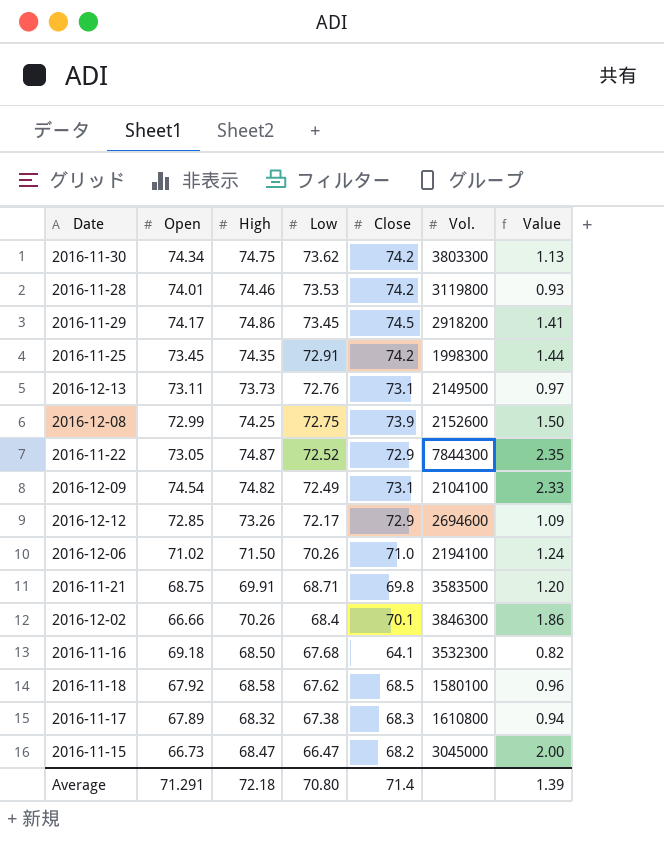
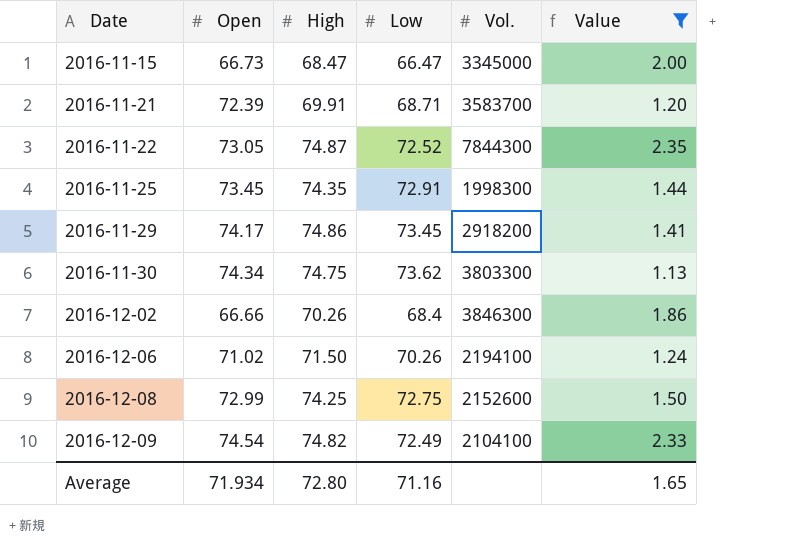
filter: none -> Value >= 1.13
row order: Low descending -> Date ascending
column Close | position: 5 -> none
2016-11-15 | Vol.: 3045000 -> 3345000
2016-11-21 | Open: 68.75 -> 72.39
2016-11-21 | Vol.: 3583500 -> 3583700
Average | Open: 71.291 -> 71.934
Average | High: 72.18 -> 72.80
Average | Low: 70.80 -> 71.16
Average | Value: 1.39 -> 1.65

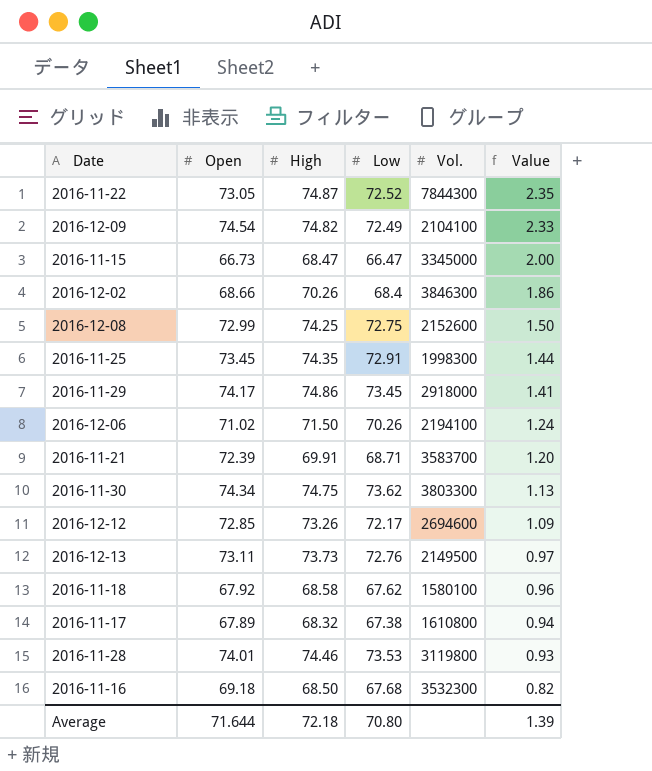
filter: Value >= 1.13 -> none
row order: Date ascending -> Value descending
2016-12-02 | Open: 66.66 -> 68.66
2016-11-29 | Vol.: 2918200 -> 2918000
Average | Open: 71.934 -> 71.644
Average | High: 72.80 -> 72.18
Average | Low: 71.16 -> 70.80
Average | Value: 1.65 -> 1.39

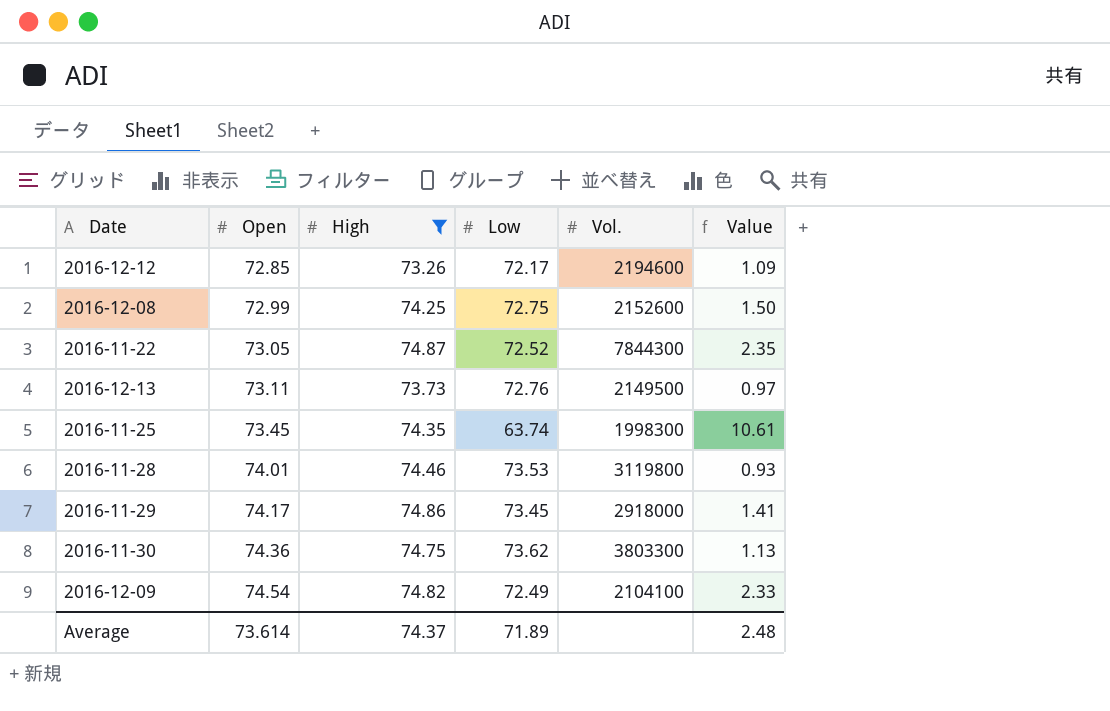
filter: none -> High >= 73.26
row order: Value descending -> Open ascending
2016-12-12 | Vol.: 2694600 -> 2194600
2016-11-25 | Low: 72.91 -> 63.74
2016-11-25 | Value: 1.44 -> 10.61
2016-11-30 | Open: 74.34 -> 74.36
Average | Open: 71.644 -> 73.614
Average | High: 72.18 -> 74.37
Average | Low: 70.80 -> 71.89
Average | Value: 1.39 -> 2.48

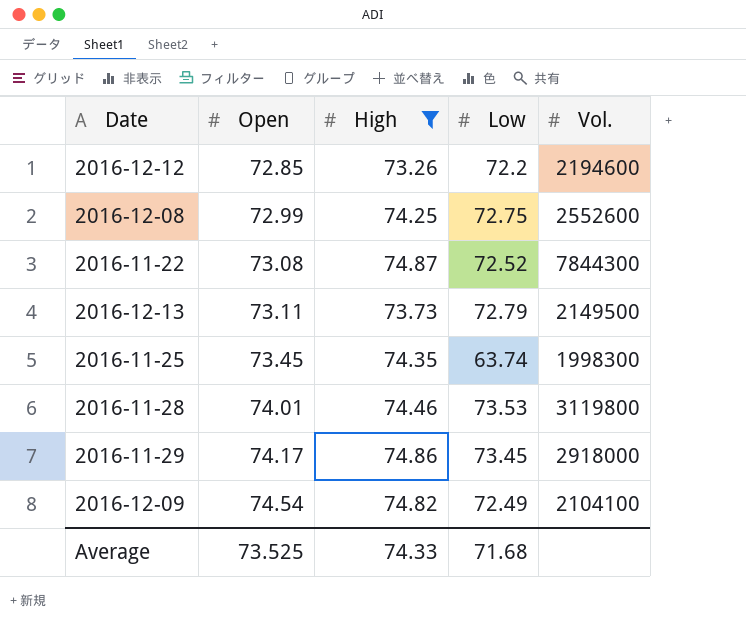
column Value | formula: [High] - [Low] -> none
row 2016-11-30: 74.36 | 74.75 | 73.62 | 3803300 | 1.13 -> none
2016-12-12 | Low: 72.17 -> 72.2
2016-12-08 | Vol.: 2152600 -> 2552600
2016-11-22 | Open: 73.05 -> 73.08
2016-12-13 | Low: 72.76 -> 72.79
Average | Open: 73.614 -> 73.525
Average | High: 74.37 -> 74.33
Average | Low: 71.89 -> 71.68

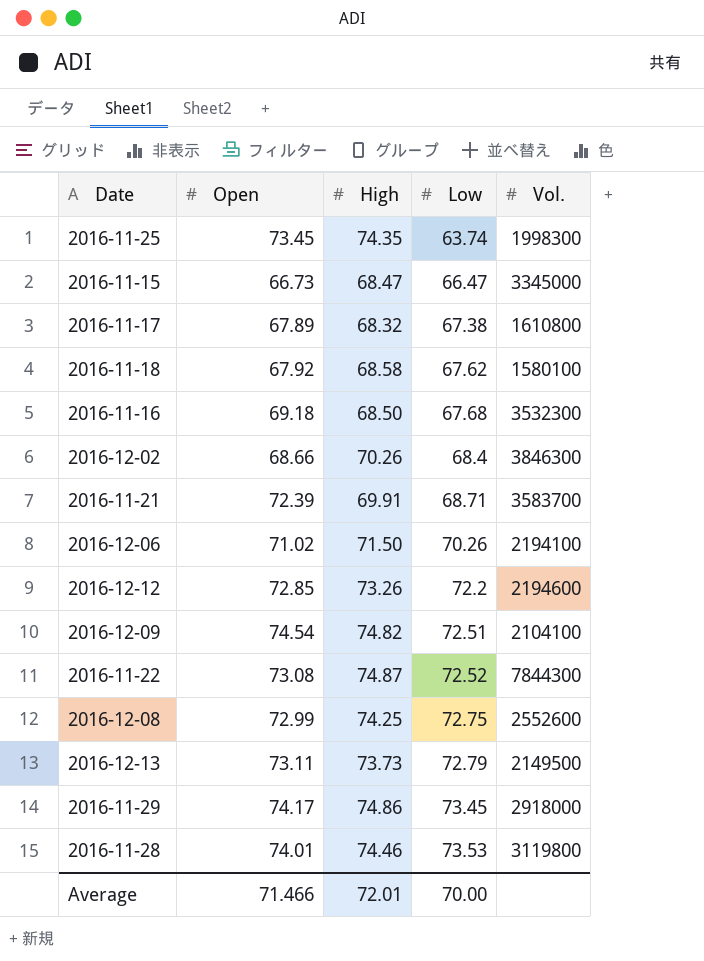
filter: High >= 73.26 -> none
row order: Open ascending -> Low ascending
2016-12-09 | Low: 72.49 -> 72.51
Average | Open: 73.525 -> 71.466
Average | High: 74.33 -> 72.01
Average | Low: 71.68 -> 70.00

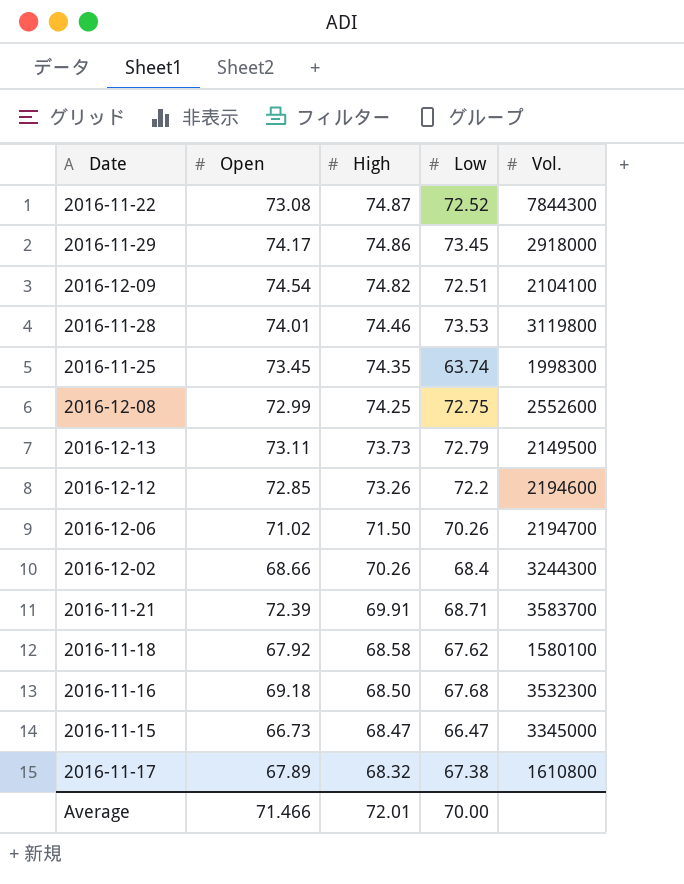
row order: Low ascending -> High descending
2016-12-06 | Vol.: 2194100 -> 2194700
2016-12-02 | Vol.: 3846300 -> 3244300

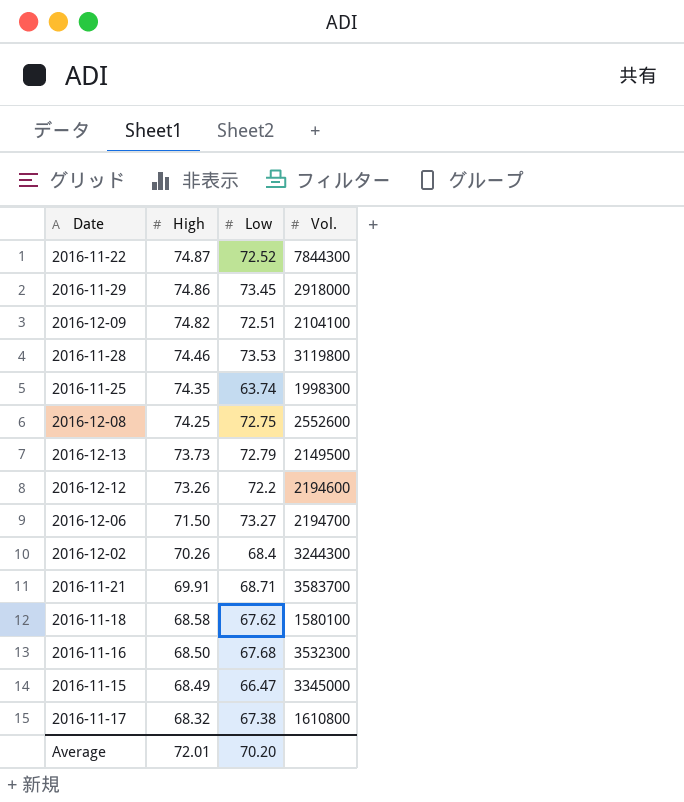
column Open | position: 2 -> none
2016-12-06 | Low: 70.26 -> 73.27
2016-11-15 | High: 68.47 -> 68.49
Average | Low: 70.00 -> 70.20

